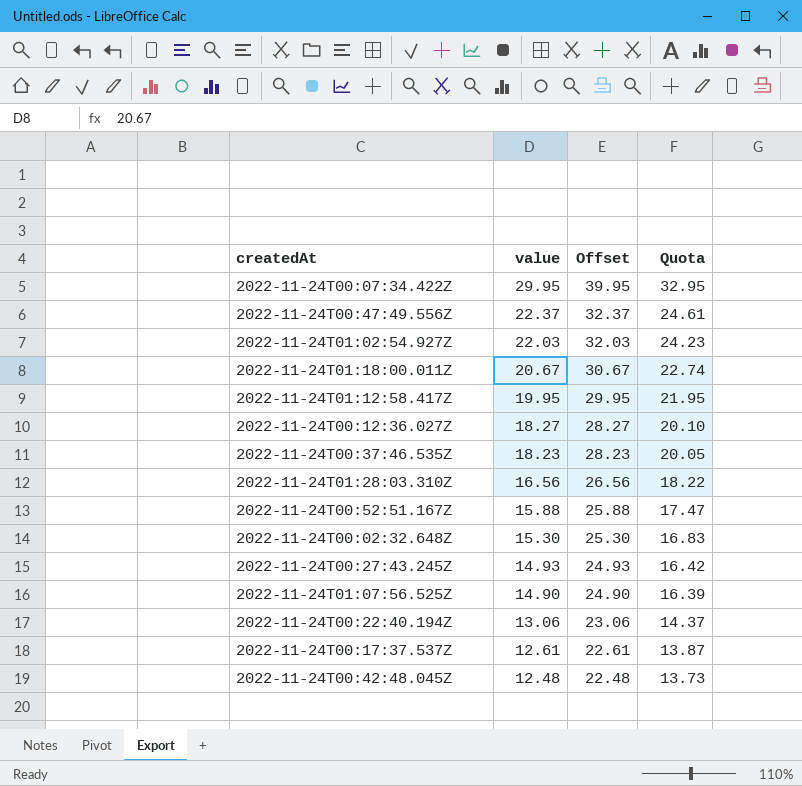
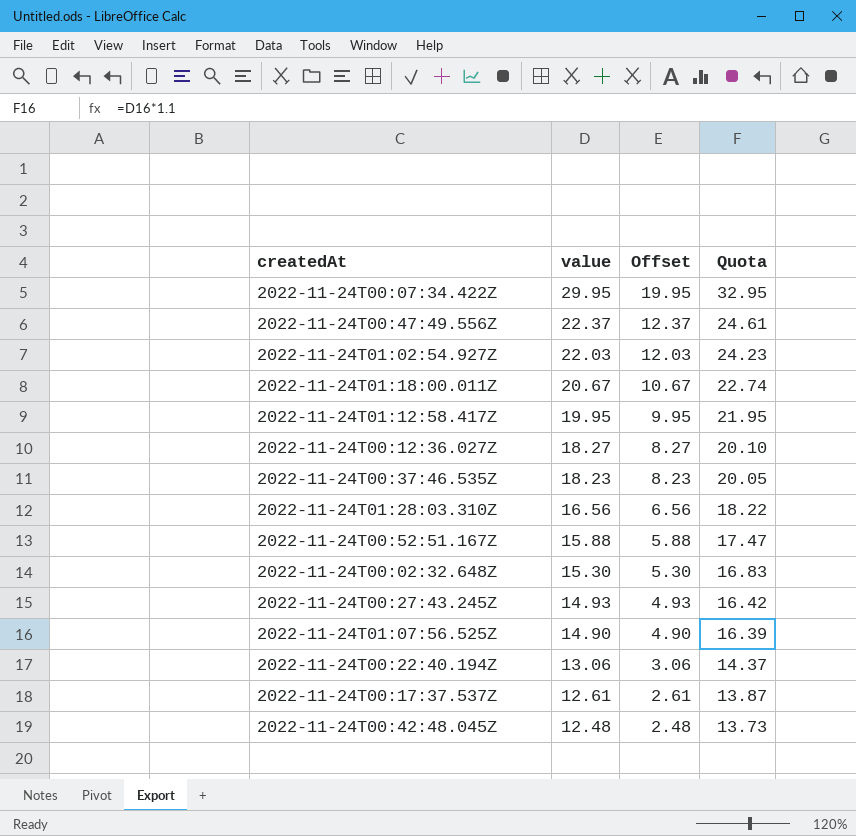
column Offset | formula: [value] + 10 -> [value] - 10

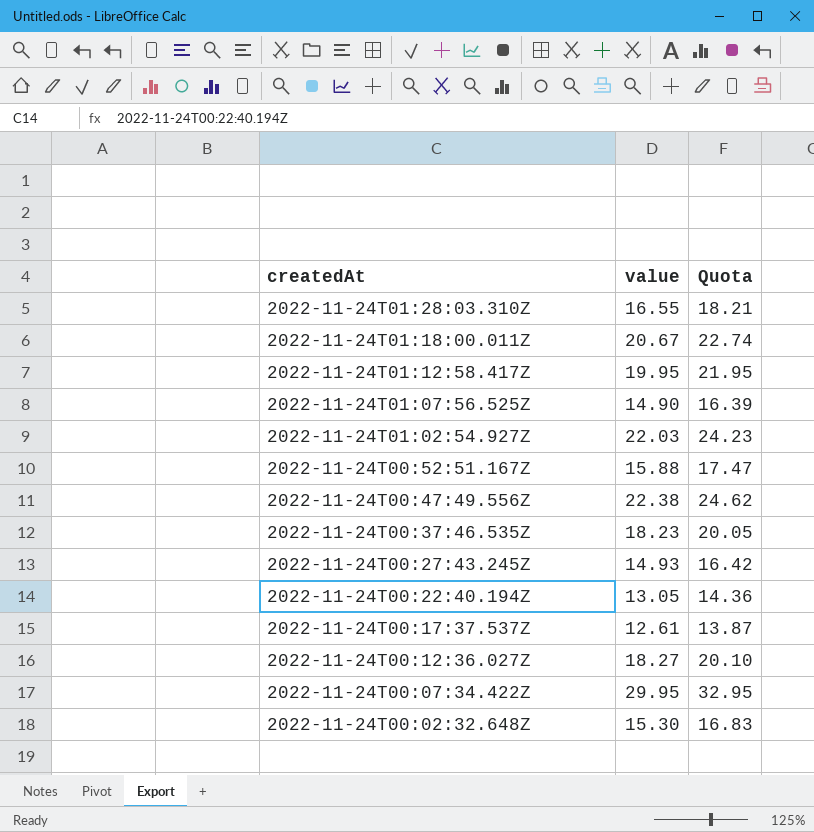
row order: value descending -> createdAt descending
column Offset | formula: [value] - 10 -> none
row 2022-11-24T00:42:48.045Z: 12.48 | 2.48 | 13.73 -> none
2022-11-24T01:28:03.310Z | value: 16.56 -> 16.55
2022-11-24T01:28:03.310Z | Quota: 18.22 -> 18.21
2022-11-24T00:47:49.556Z | value: 22.37 -> 22.38
2022-11-24T00:47:49.556Z | Quota: 24.61 -> 24.62
2022-11-24T00:22:40.194Z | value: 13.06 -> 13.05
2022-11-24T00:22:40.194Z | Quota: 14.37 -> 14.36

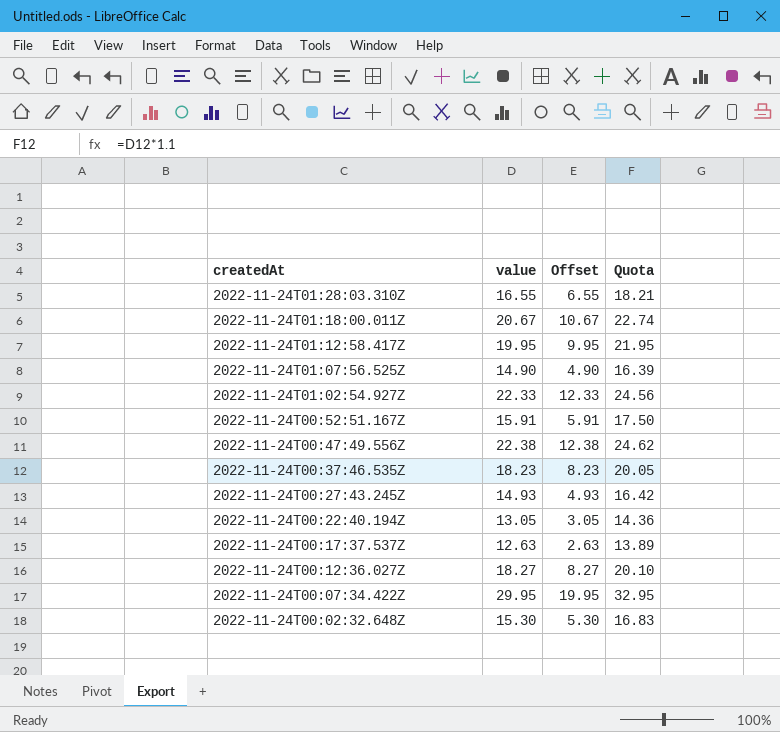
column Offset | formula: none -> [value] - 10
2022-11-24T01:02:54.927Z | value: 22.03 -> 22.33
2022-11-24T01:02:54.927Z | Quota: 24.23 -> 24.56
2022-11-24T00:52:51.167Z | value: 15.88 -> 15.91
2022-11-24T00:52:51.167Z | Quota: 17.47 -> 17.50
2022-11-24T00:17:37.537Z | value: 12.61 -> 12.63
2022-11-24T00:17:37.537Z | Quota: 13.87 -> 13.89

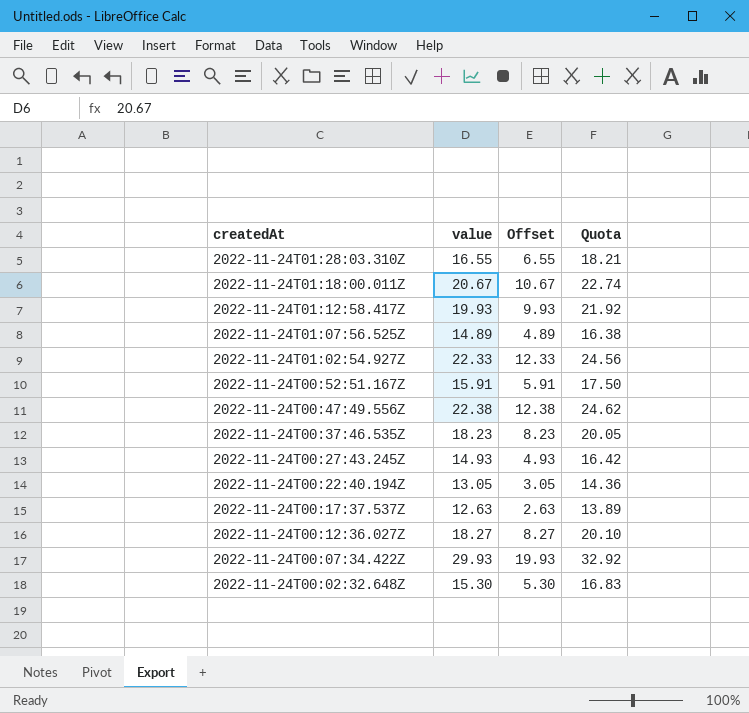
2022-11-24T01:12:58.417Z | value: 19.95 -> 19.93
2022-11-24T01:12:58.417Z | Offset: 9.95 -> 9.93
2022-11-24T01:12:58.417Z | Quota: 21.95 -> 21.92
2022-11-24T01:07:56.525Z | value: 14.90 -> 14.89
2022-11-24T01:07:56.525Z | Offset: 4.90 -> 4.89
2022-11-24T01:07:56.525Z | Quota: 16.39 -> 16.38
2022-11-24T00:07:34.422Z | value: 29.95 -> 29.93
2022-11-24T00:07:34.422Z | Offset: 19.95 -> 19.93
2022-11-24T00:07:34.422Z | Quota: 32.95 -> 32.92

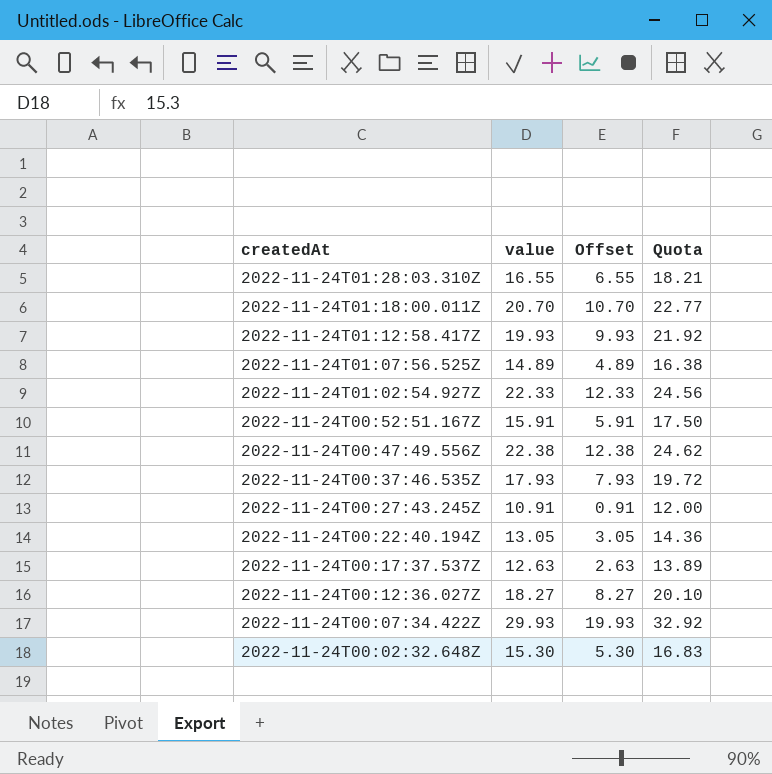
2022-11-24T01:18:00.011Z | value: 20.67 -> 20.70
2022-11-24T01:18:00.011Z | Offset: 10.67 -> 10.70
2022-11-24T01:18:00.011Z | Quota: 22.74 -> 22.77
2022-11-24T00:37:46.535Z | value: 18.23 -> 17.93
2022-11-24T00:37:46.535Z | Offset: 8.23 -> 7.93
2022-11-24T00:37:46.535Z | Quota: 20.05 -> 19.72
2022-11-24T00:27:43.245Z | value: 14.93 -> 10.91
2022-11-24T00:27:43.245Z | Offset: 4.93 -> 0.91
2022-11-24T00:27:43.245Z | Quota: 16.42 -> 12.00

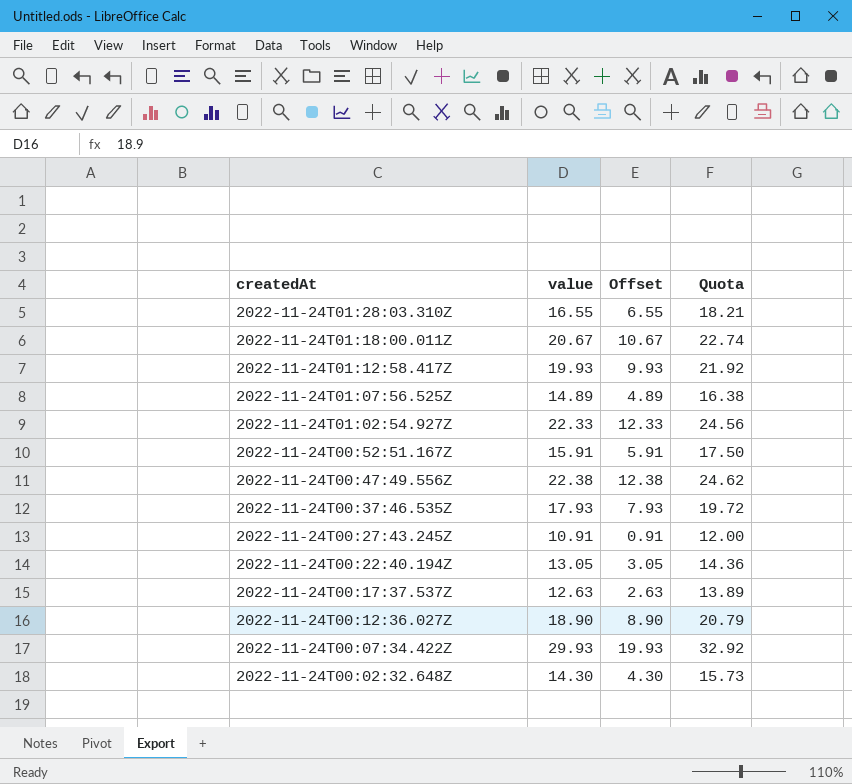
2022-11-24T01:18:00.011Z | value: 20.70 -> 20.67
2022-11-24T01:18:00.011Z | Offset: 10.70 -> 10.67
2022-11-24T01:18:00.011Z | Quota: 22.77 -> 22.74
2022-11-24T00:12:36.027Z | value: 18.27 -> 18.90
2022-11-24T00:12:36.027Z | Offset: 8.27 -> 8.90
2022-11-24T00:12:36.027Z | Quota: 20.10 -> 20.79
2022-11-24T00:02:32.648Z | value: 15.30 -> 14.30
2022-11-24T00:02:32.648Z | Offset: 5.30 -> 4.30
2022-11-24T00:02:32.648Z | Quota: 16.83 -> 15.73

